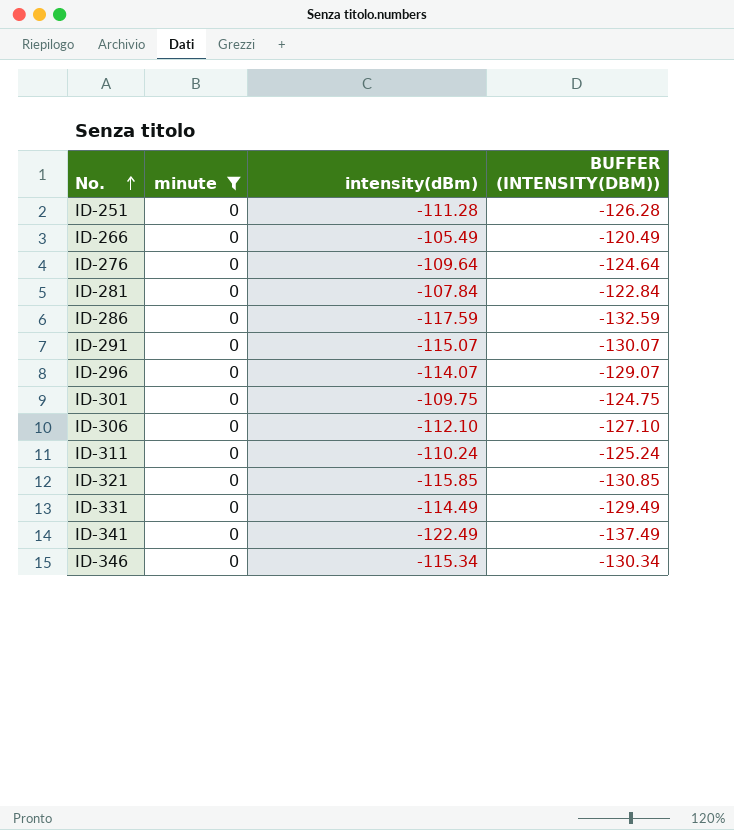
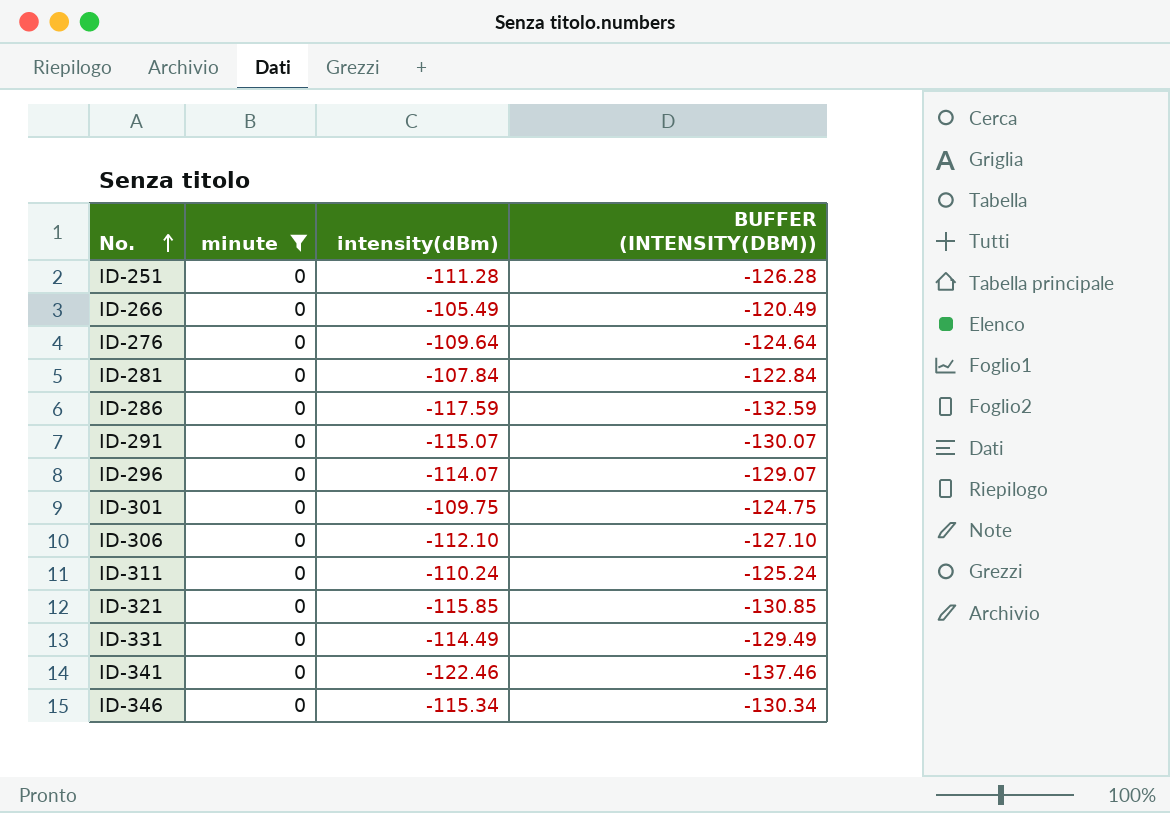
ID-341 | intensity(dBm): -122.49 -> -122.46
ID-341 | BUFFER (INTENSITY(DBM)): -137.49 -> -137.46

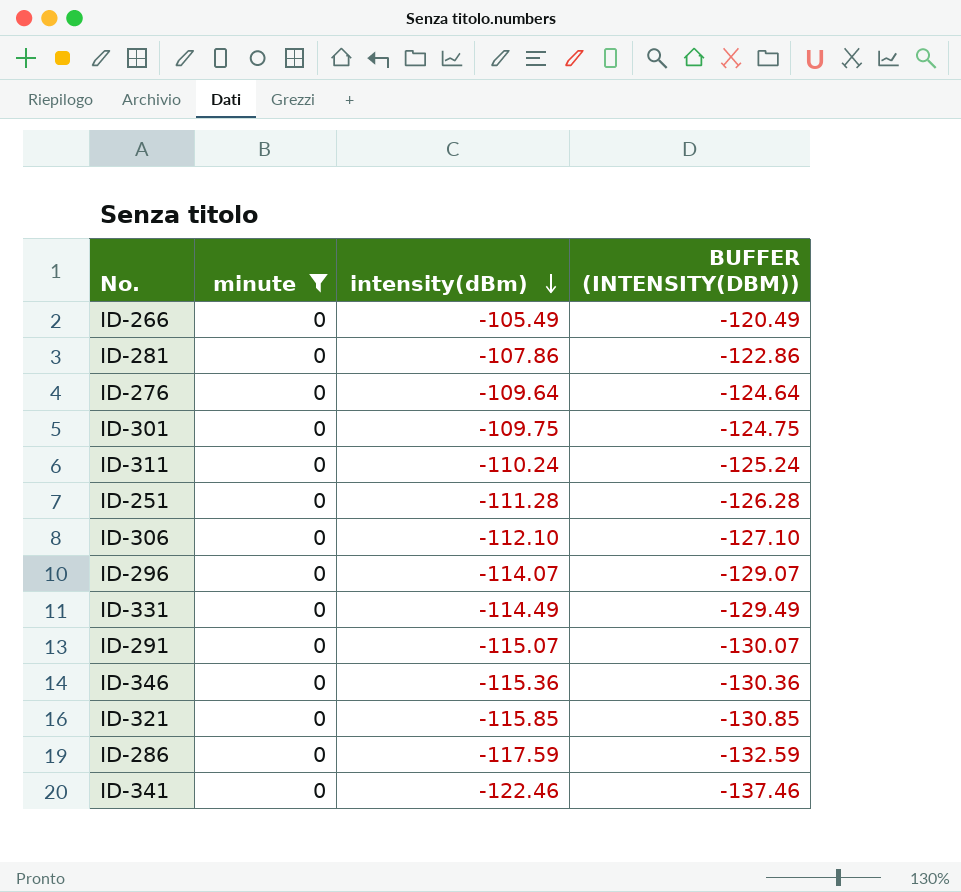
row order: No. ascending -> intensity(dBm) descending
ID-281 | intensity(dBm): -107.84 -> -107.86
ID-281 | BUFFER (INTENSITY(DBM)): -122.84 -> -122.86
ID-346 | intensity(dBm): -115.34 -> -115.36
ID-346 | BUFFER (INTENSITY(DBM)): -130.34 -> -130.36

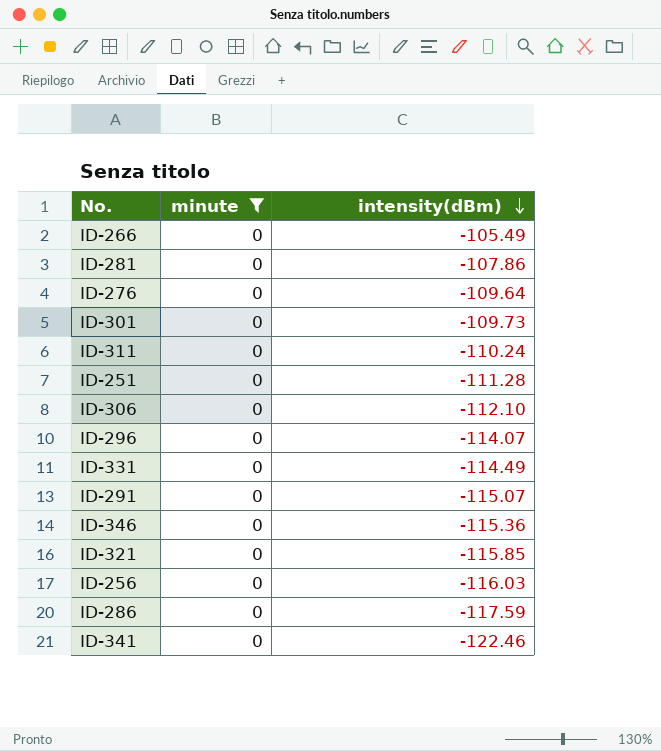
column BUFFER (INTENSITY(DBM)) | formula: [intensity(dBm)] - 15 -> none
ID-301 | intensity(dBm): -109.75 -> -109.73
row ID-256: none -> 0 | -116.03

